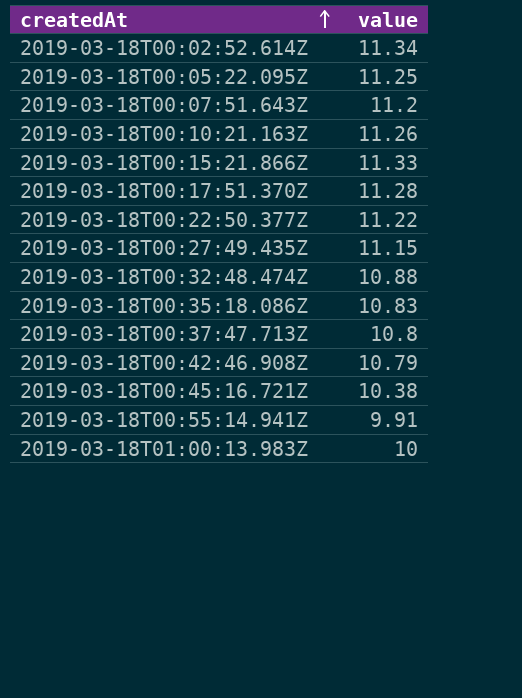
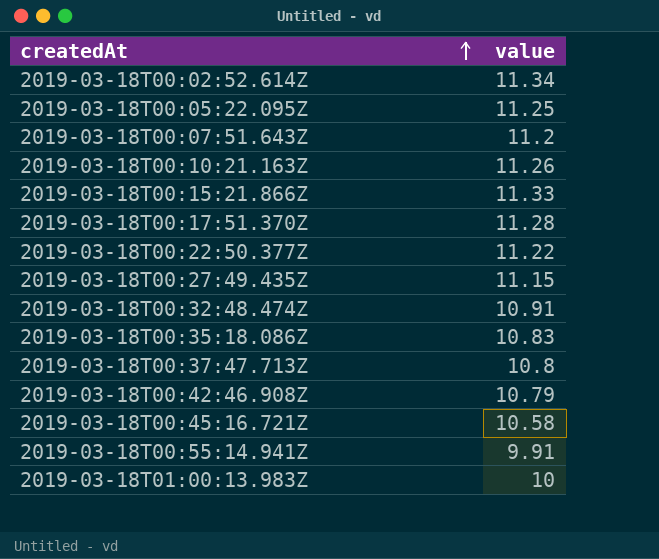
2019-03-18T00:32:48.474Z | value: 10.88 -> 10.91
2019-03-18T00:45:16.721Z | value: 10.38 -> 10.58

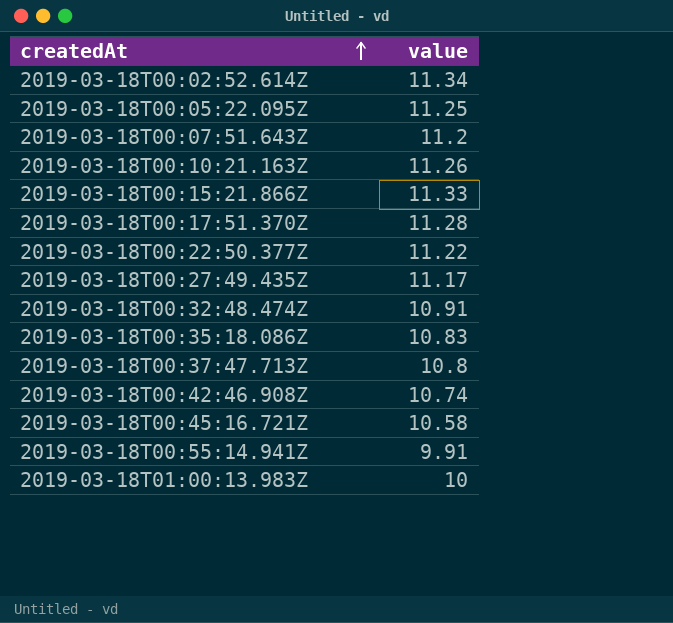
2019-03-18T00:27:49.435Z | value: 11.15 -> 11.17
2019-03-18T00:42:46.908Z | value: 10.79 -> 10.74

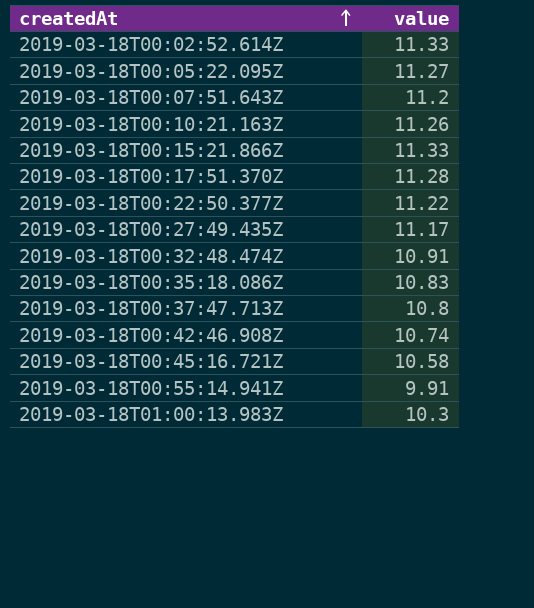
2019-03-18T00:02:52.614Z | value: 11.34 -> 11.33
2019-03-18T00:05:22.095Z | value: 11.25 -> 11.27
2019-03-18T01:00:13.983Z | value: 10 -> 10.3

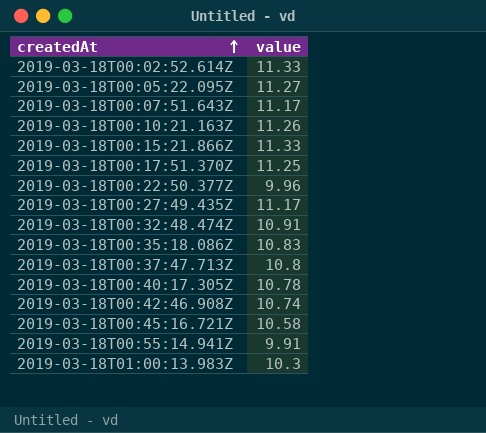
2019-03-18T00:07:51.643Z | value: 11.2 -> 11.17
2019-03-18T00:17:51.370Z | value: 11.28 -> 11.25
2019-03-18T00:22:50.377Z | value: 11.22 -> 9.96
row 2019-03-18T00:40:17.305Z: none -> 10.78

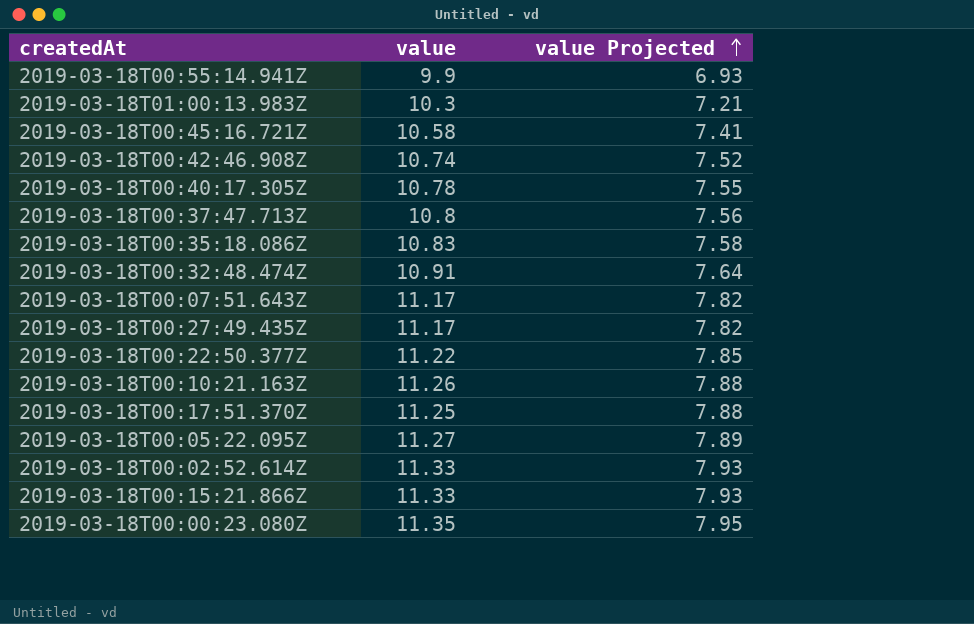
row order: createdAt ascending -> value Projected ascending
column value Projected | formula: none -> [value] * 0.7
2019-03-18T00:55:14.941Z | value: 9.91 -> 9.9
2019-03-18T00:22:50.377Z | value: 9.96 -> 11.22
row 2019-03-18T00:00:23.080Z: none -> 11.35 | 7.95

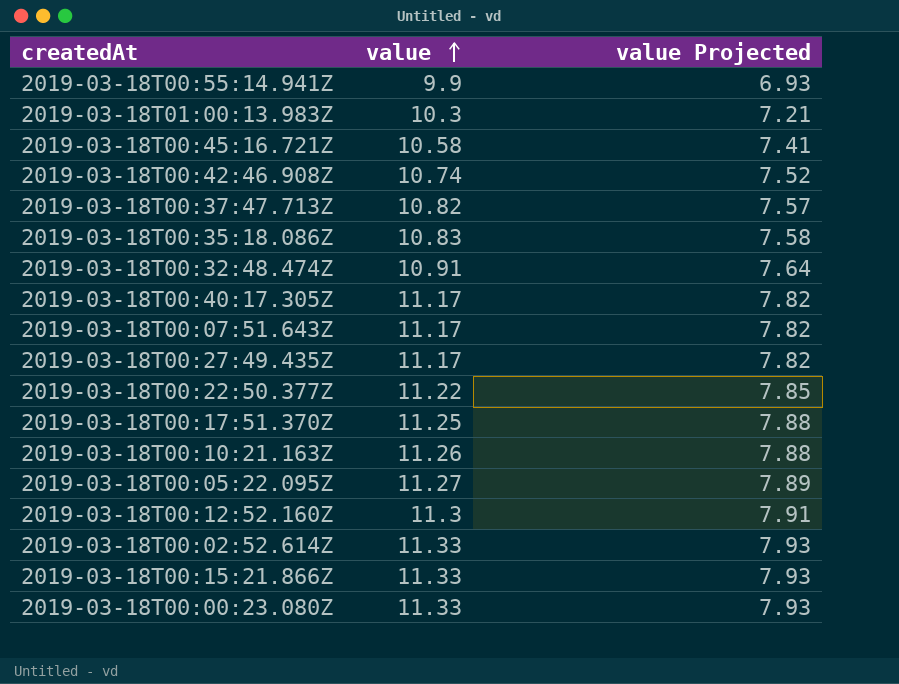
row order: value Projected ascending -> value ascending
2019-03-18T00:37:47.713Z | value: 10.8 -> 10.82
2019-03-18T00:37:47.713Z | value Projected: 7.56 -> 7.57
2019-03-18T00:40:17.305Z | value: 10.78 -> 11.17
2019-03-18T00:40:17.305Z | value Projected: 7.55 -> 7.82
row 2019-03-18T00:12:52.160Z: none -> 11.3 | 7.91
2019-03-18T00:00:23.080Z | value: 11.35 -> 11.33
2019-03-18T00:00:23.080Z | value Projected: 7.95 -> 7.93

